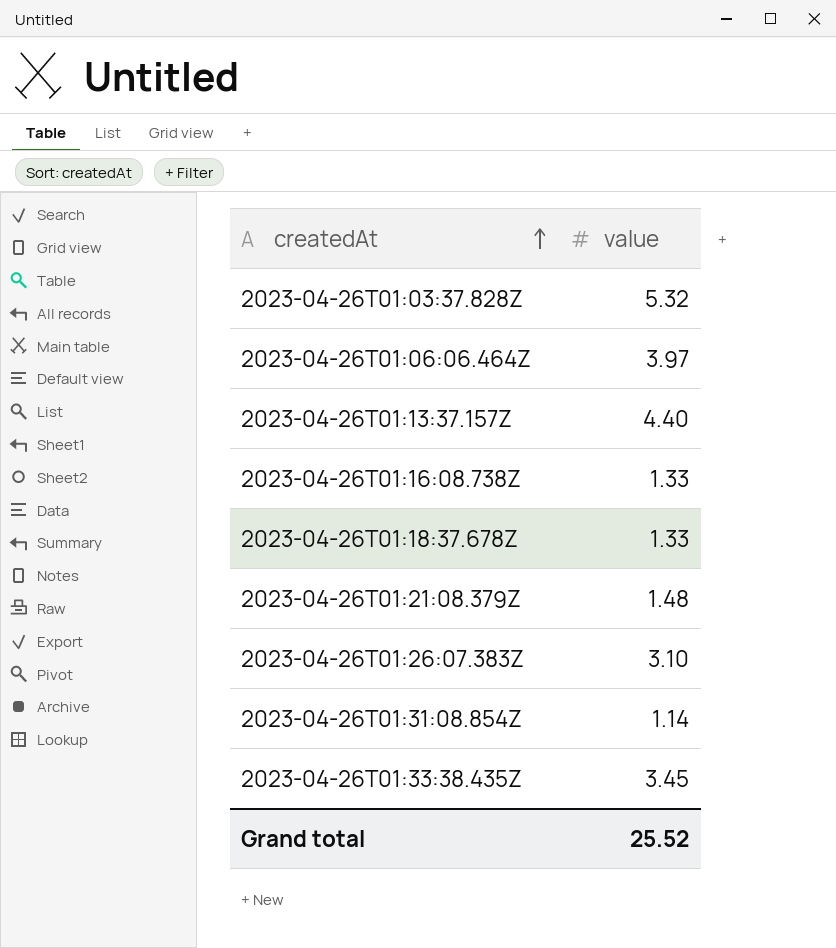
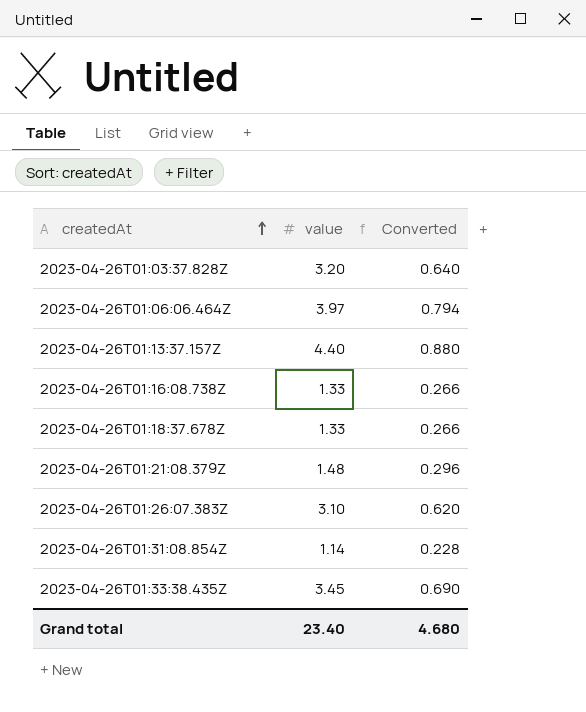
column Converted | formula: none -> [value] * 0.2
2023-04-26T01:03:37.828Z | value: 5.32 -> 3.20
Grand total | value: 25.52 -> 23.40

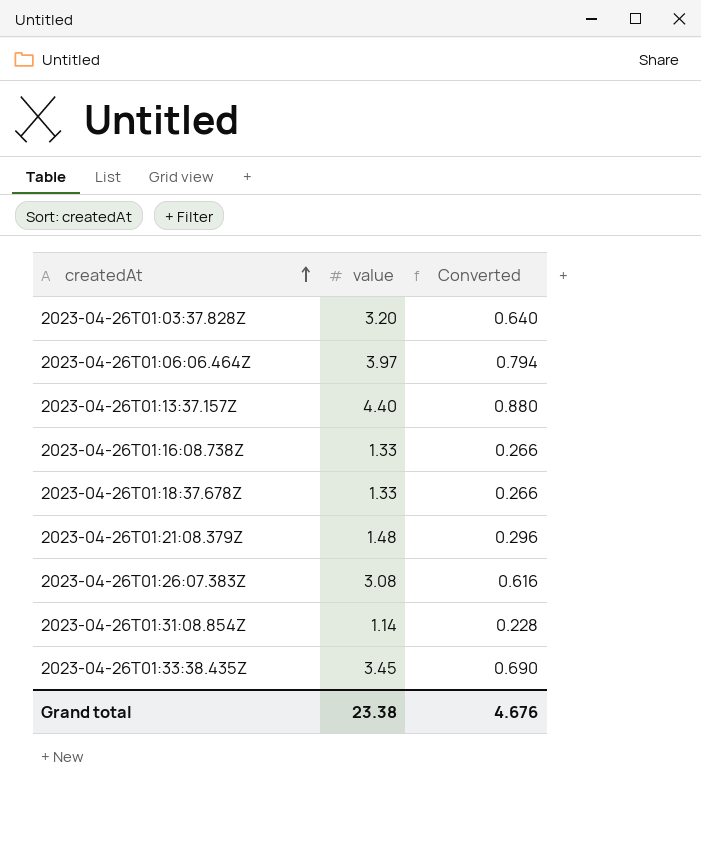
2023-04-26T01:26:07.383Z | value: 3.10 -> 3.08
2023-04-26T01:26:07.383Z | Converted: 0.620 -> 0.616
Grand total | value: 23.40 -> 23.38
Grand total | Converted: 4.680 -> 4.676

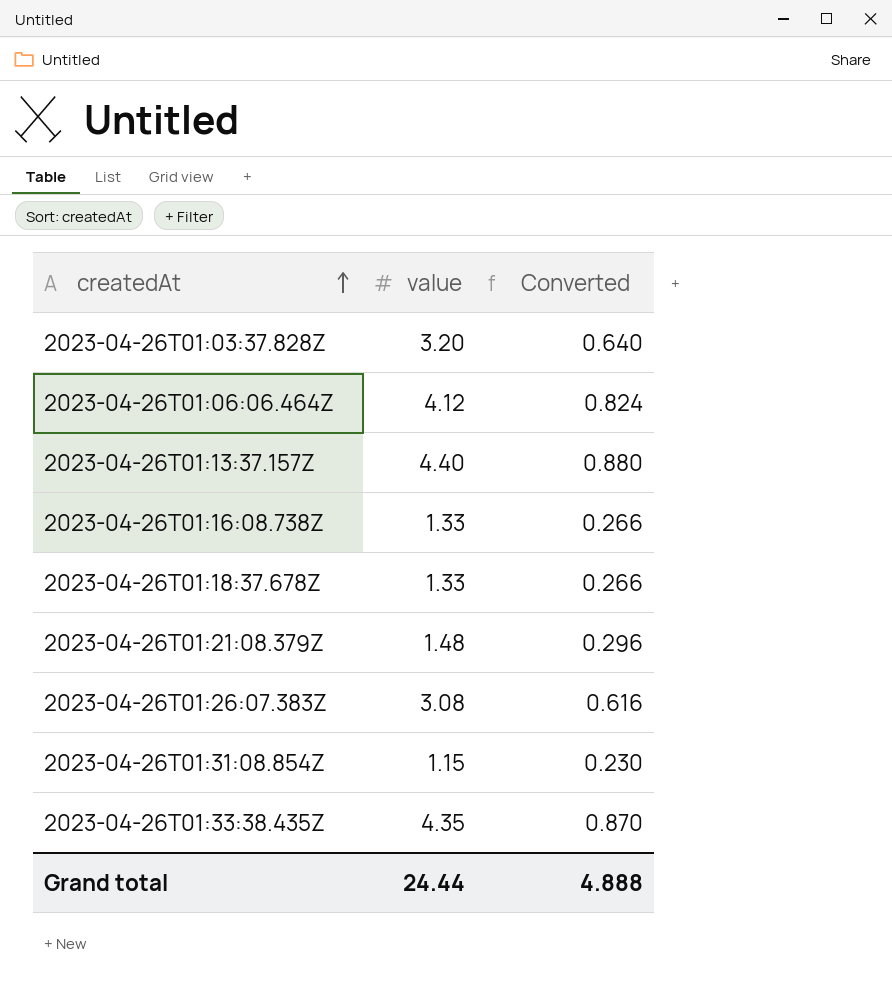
2023-04-26T01:06:06.464Z | value: 3.97 -> 4.12
2023-04-26T01:06:06.464Z | Converted: 0.794 -> 0.824
2023-04-26T01:31:08.854Z | value: 1.14 -> 1.15
2023-04-26T01:31:08.854Z | Converted: 0.228 -> 0.230
2023-04-26T01:33:38.435Z | value: 3.45 -> 4.35
2023-04-26T01:33:38.435Z | Converted: 0.690 -> 0.870
Grand total | value: 23.38 -> 24.44
Grand total | Converted: 4.676 -> 4.888

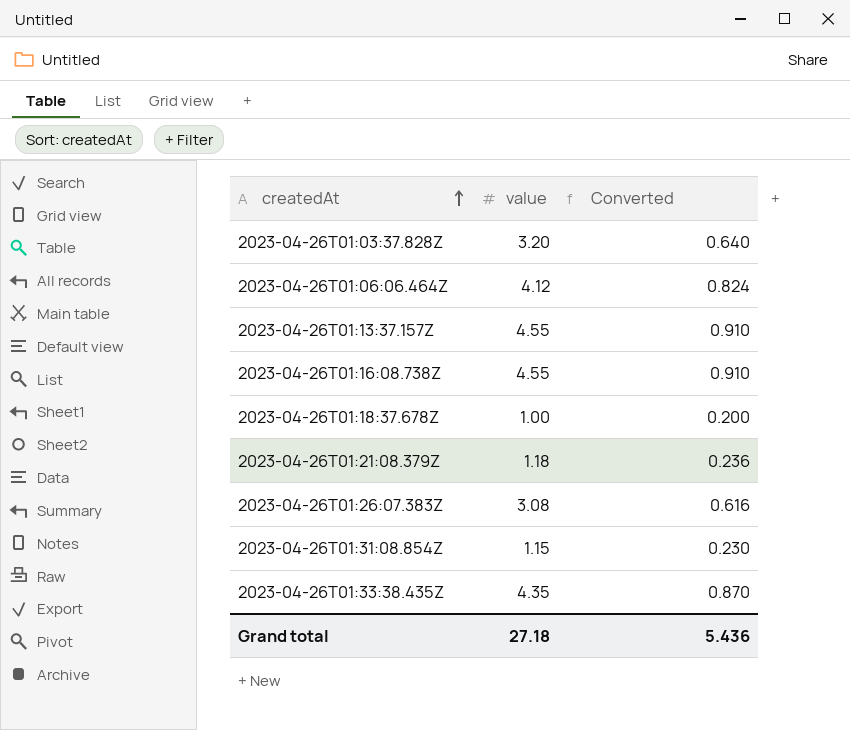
2023-04-26T01:13:37.157Z | value: 4.40 -> 4.55
2023-04-26T01:13:37.157Z | Converted: 0.880 -> 0.910
2023-04-26T01:16:08.738Z | value: 1.33 -> 4.55
2023-04-26T01:16:08.738Z | Converted: 0.266 -> 0.910
2023-04-26T01:18:37.678Z | value: 1.33 -> 1.00
2023-04-26T01:18:37.678Z | Converted: 0.266 -> 0.200
2023-04-26T01:21:08.379Z | value: 1.48 -> 1.18
2023-04-26T01:21:08.379Z | Converted: 0.296 -> 0.236
Grand total | value: 24.44 -> 27.18
Grand total | Converted: 4.888 -> 5.436

